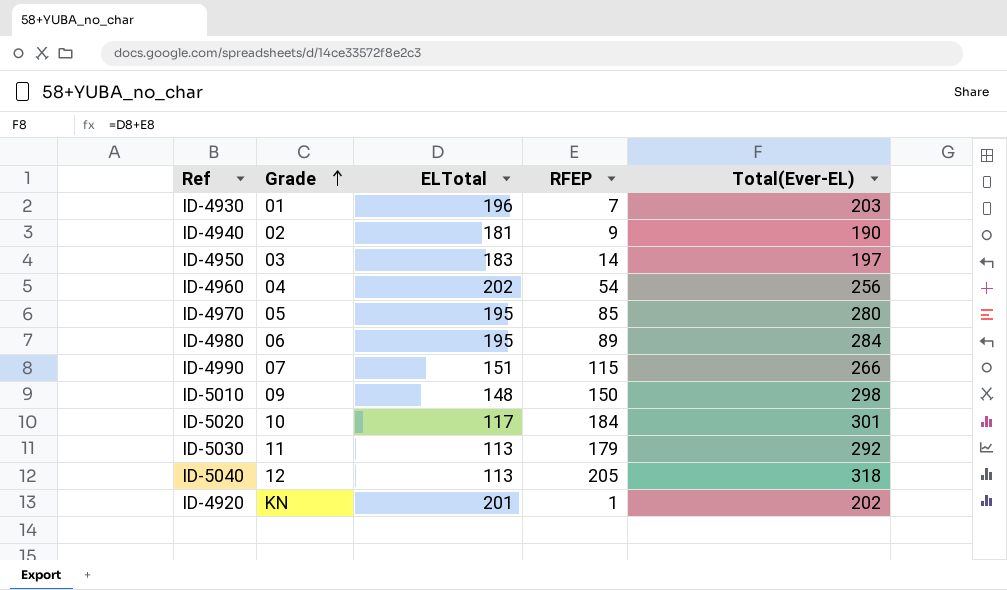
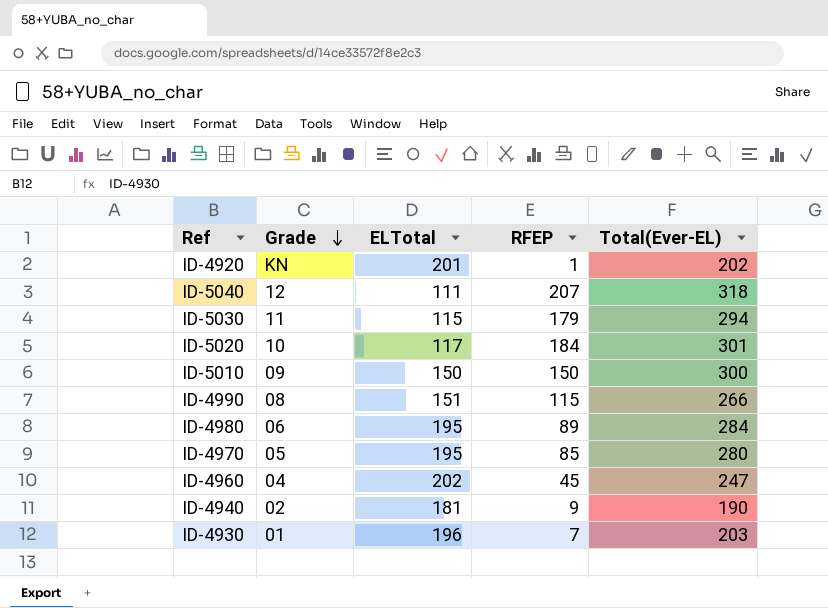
row order: Grade ascending -> Grade descending
row ID-4950: 03 | 183 | 14 | 197 -> none
ID-5040 | ELTotal: 113 -> 111
ID-5040 | RFEP: 205 -> 207
ID-5030 | ELTotal: 113 -> 115
ID-5030 | Total(Ever-EL): 292 -> 294
ID-5010 | ELTotal: 148 -> 150
ID-5010 | Total(Ever-EL): 298 -> 300
ID-4990 | Grade: 07 -> 08
ID-4960 | RFEP: 54 -> 45
ID-4960 | Total(Ever-EL): 256 -> 247

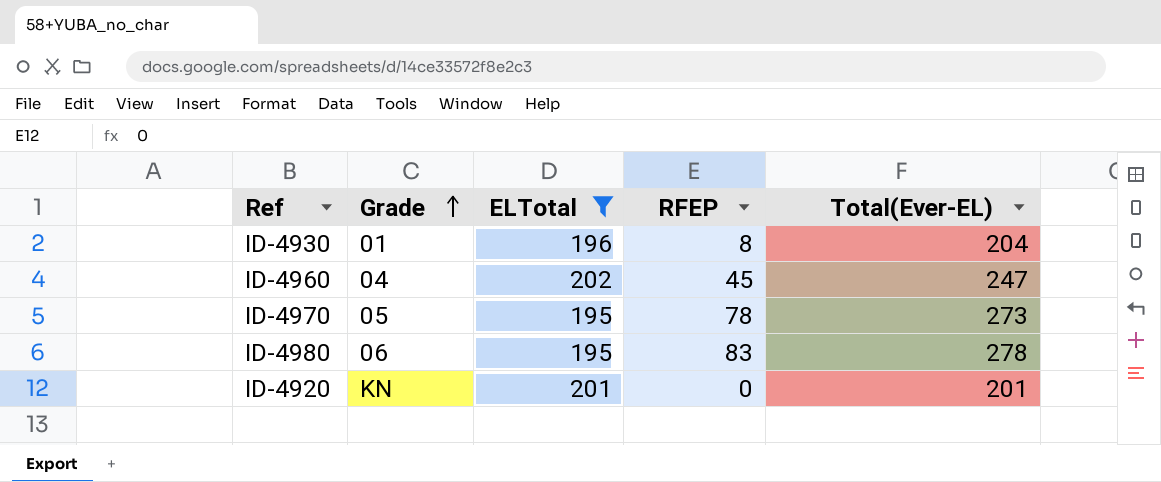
filter: none -> ELTotal >= 195
row order: Grade descending -> Grade ascending
ID-4930 | RFEP: 7 -> 8
ID-4930 | Total(Ever-EL): 203 -> 204
ID-4970 | RFEP: 85 -> 78
ID-4970 | Total(Ever-EL): 280 -> 273
ID-4980 | RFEP: 89 -> 83
ID-4980 | Total(Ever-EL): 284 -> 278
ID-4920 | RFEP: 1 -> 0
ID-4920 | Total(Ever-EL): 202 -> 201

